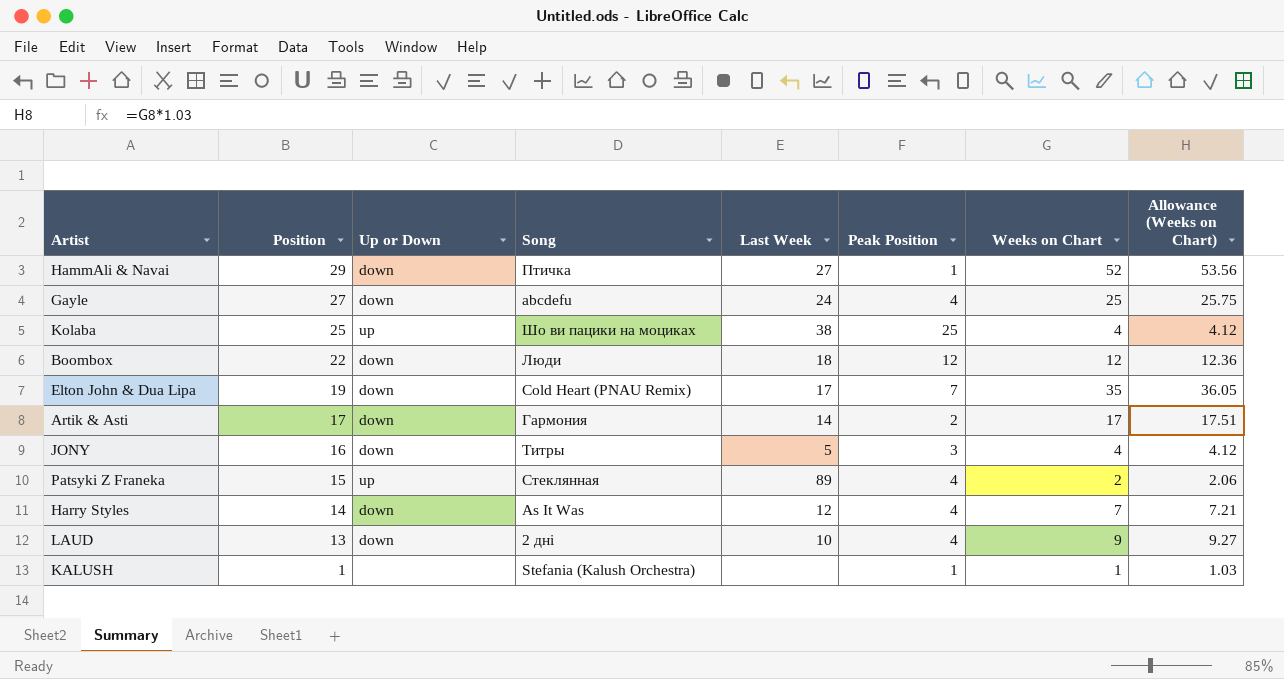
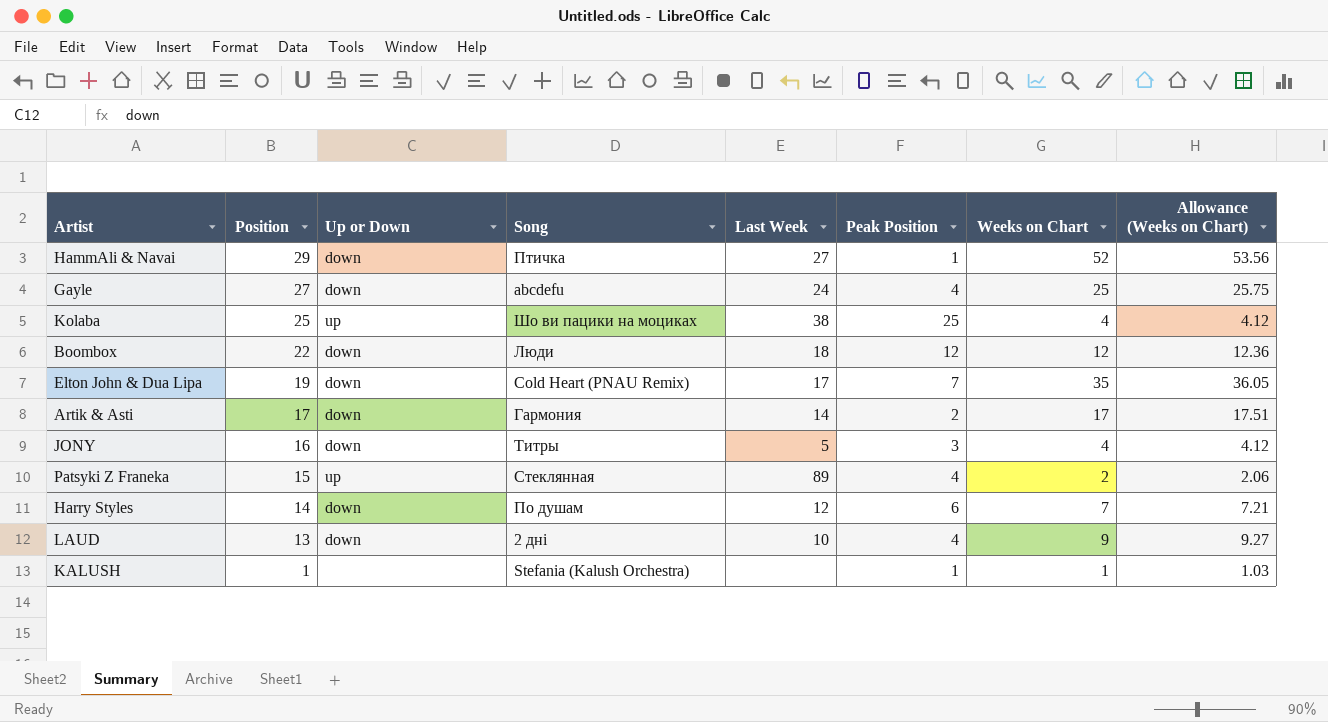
Harry Styles | Song: As It Was -> По душам
Harry Styles | Peak Position: 4 -> 6

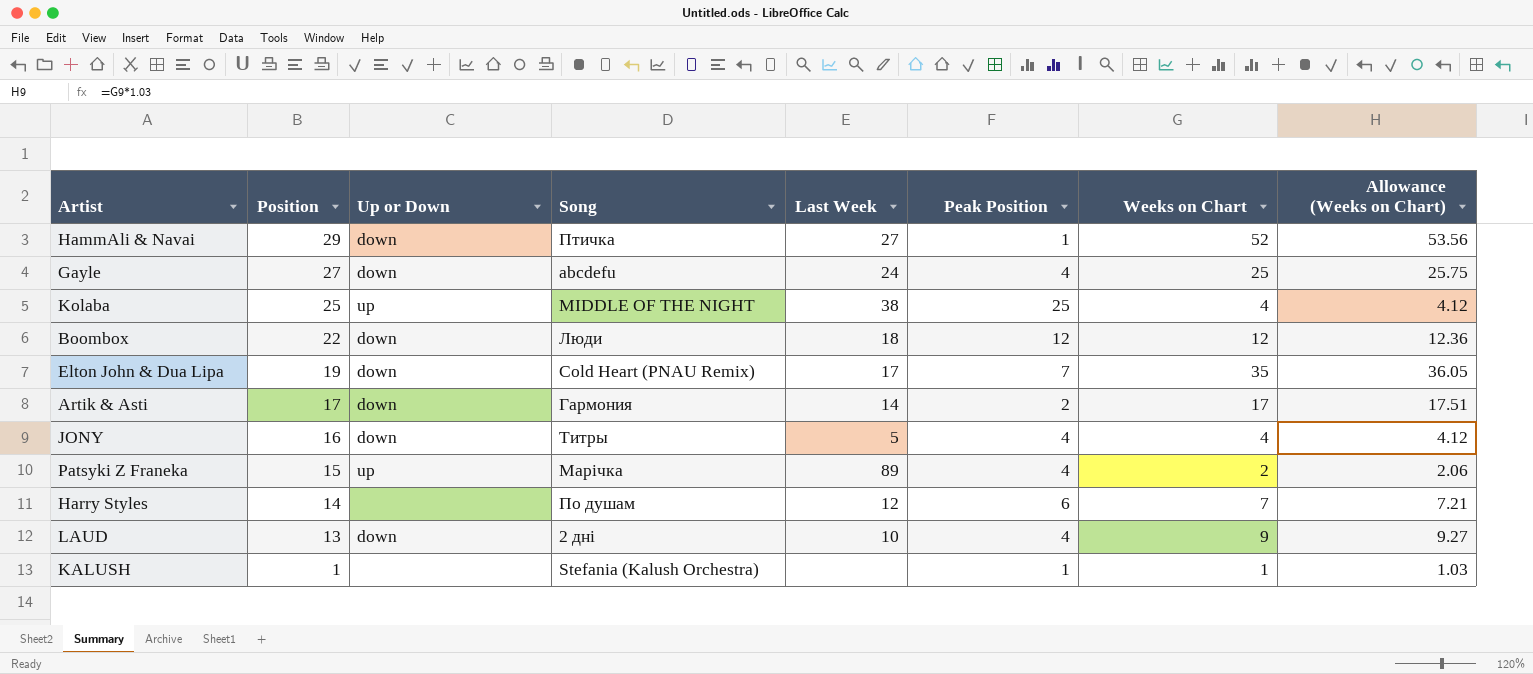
Kolaba | Song: Шо ви пацики на моциках -> MIDDLE OF THE NIGHT
JONY | Peak Position: 3 -> 4
Patsyki Z Franeka | Song: Стеклянная -> Марічка
Harry Styles | Up or Down: down -> none

